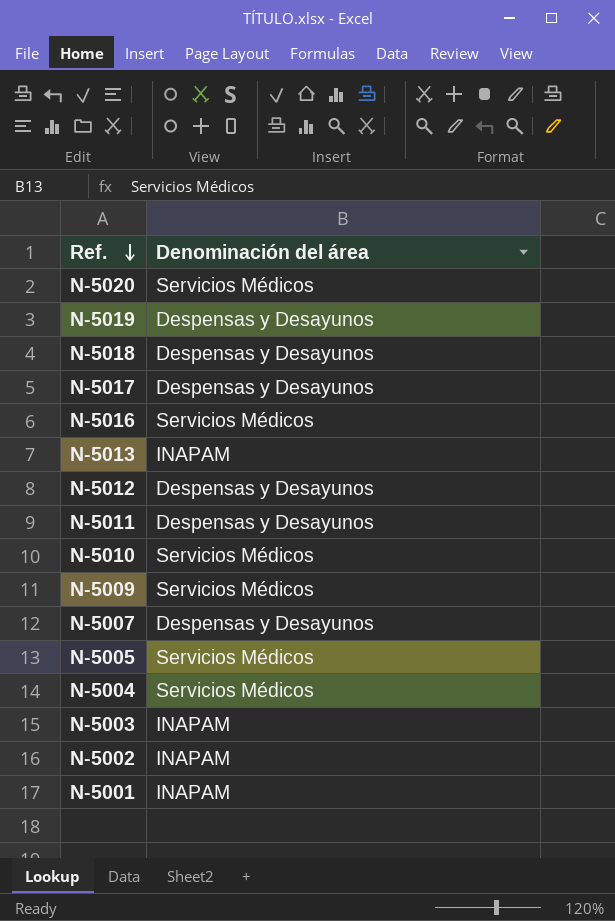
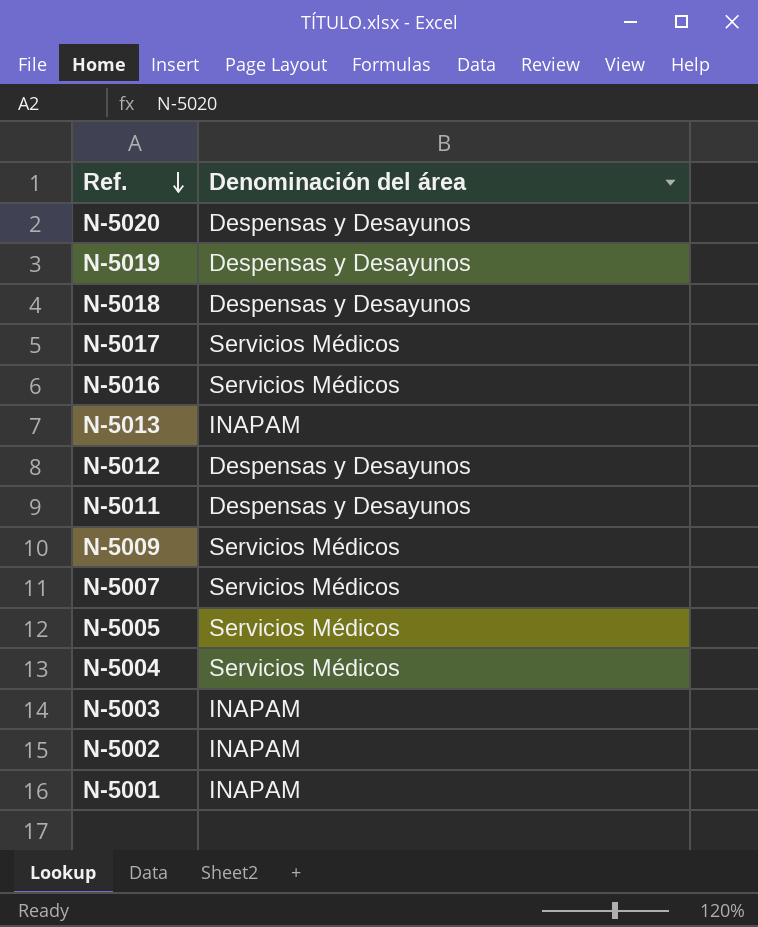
row N-5010: Servicios Médicos -> none
N-5020 | Denominación del área: Servicios Médicos -> Despensas y Desayunos
N-5017 | Denominación del área: Despensas y Desayunos -> Servicios Médicos
N-5007 | Denominación del área: Despensas y Desayunos -> Servicios Médicos

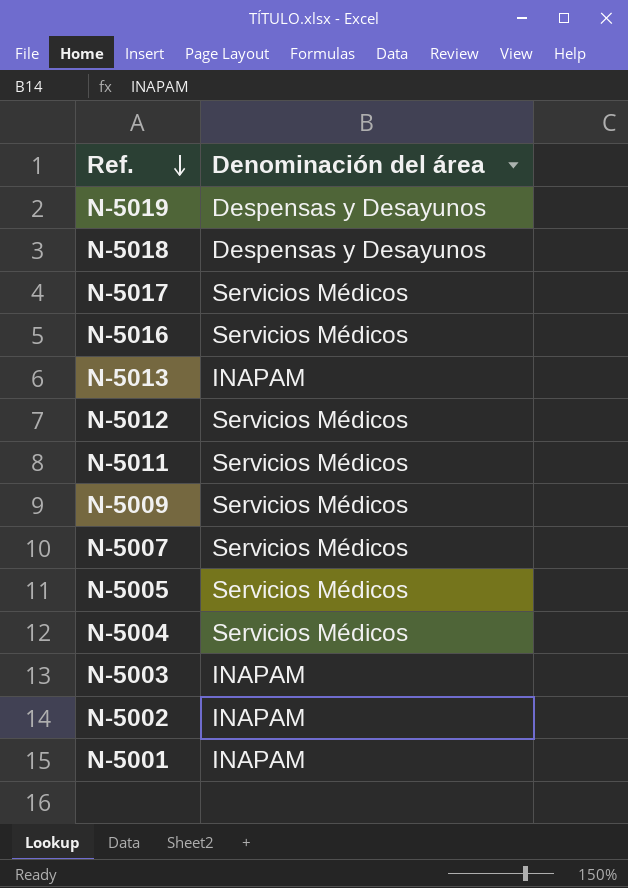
row N-5020: Despensas y Desayunos -> none
N-5012 | Denominación del área: Despensas y Desayunos -> Servicios Médicos
N-5011 | Denominación del área: Despensas y Desayunos -> Servicios Médicos

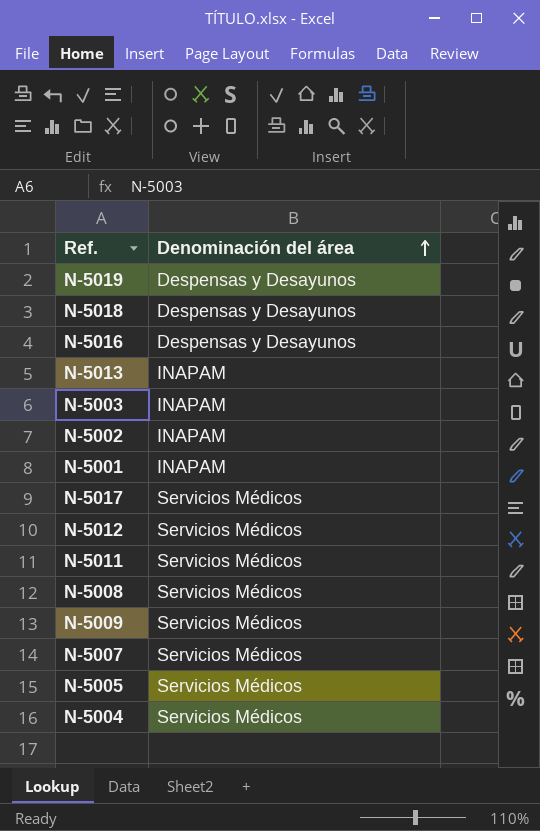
row order: Ref. descending -> Denominación del área ascending
N-5016 | Denominación del área: Servicios Médicos -> Despensas y Desayunos
row N-5008: none -> Servicios Médicos

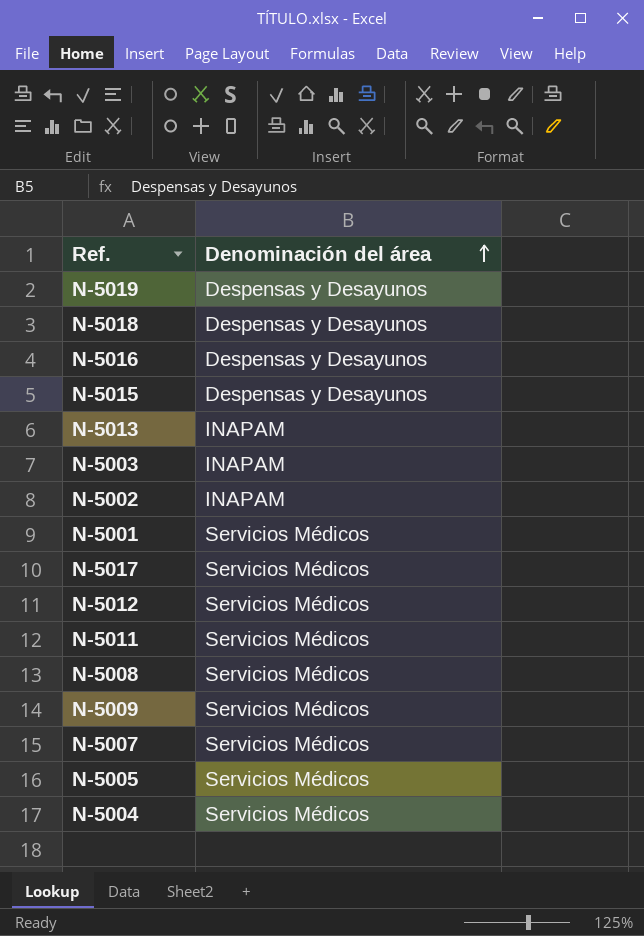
row N-5015: none -> Despensas y Desayunos
N-5001 | Denominación del área: INAPAM -> Servicios Médicos

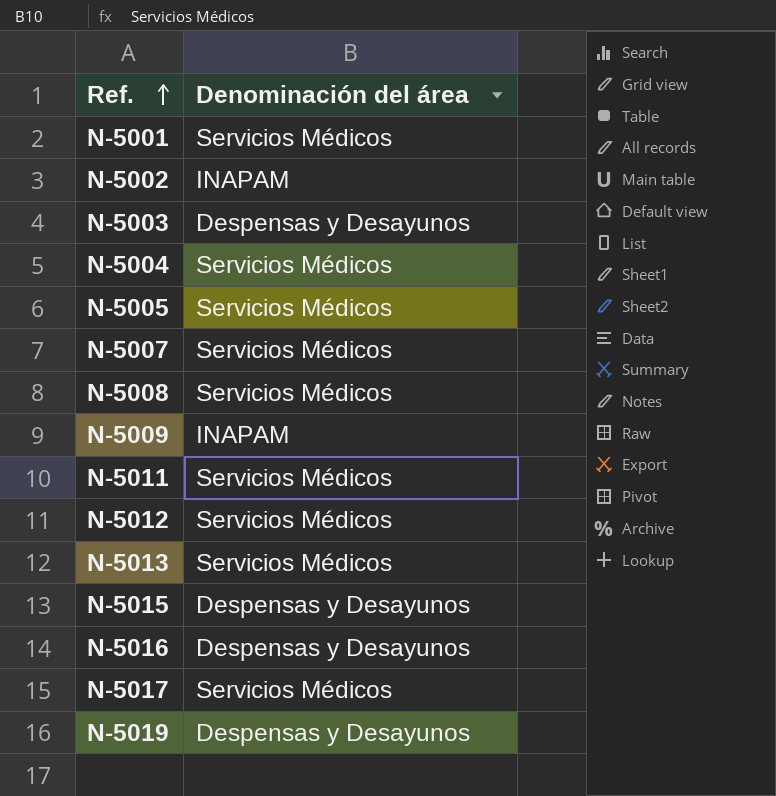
row order: Denominación del área ascending -> Ref. ascending
row N-5018: Despensas y Desayunos -> none
N-5003 | Denominación del área: INAPAM -> Despensas y Desayunos
N-5009 | Denominación del área: Servicios Médicos -> INAPAM
N-5013 | Denominación del área: INAPAM -> Servicios Médicos

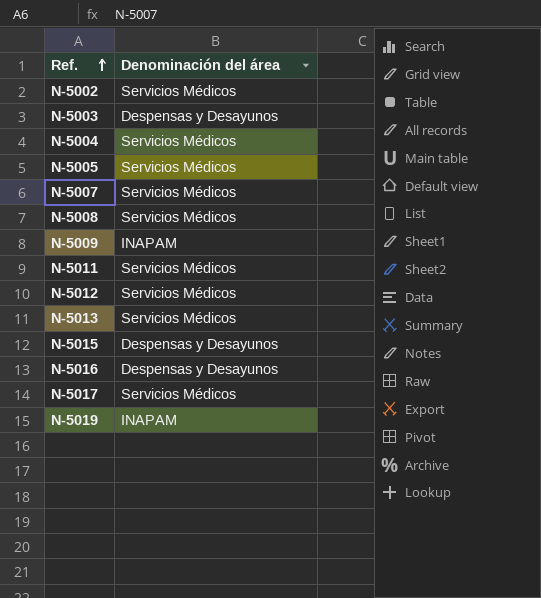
row N-5001: Servicios Médicos -> none
N-5002 | Denominación del área: INAPAM -> Servicios Médicos
N-5019 | Denominación del área: Despensas y Desayunos -> INAPAM

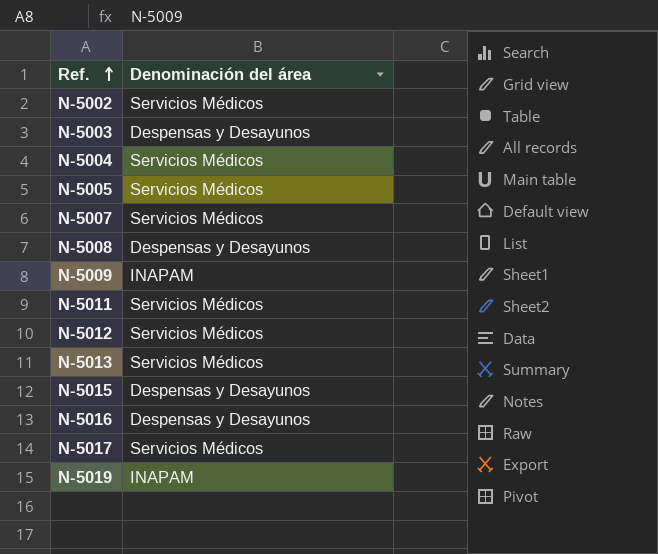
N-5008 | Denominación del área: Servicios Médicos -> Despensas y Desayunos

